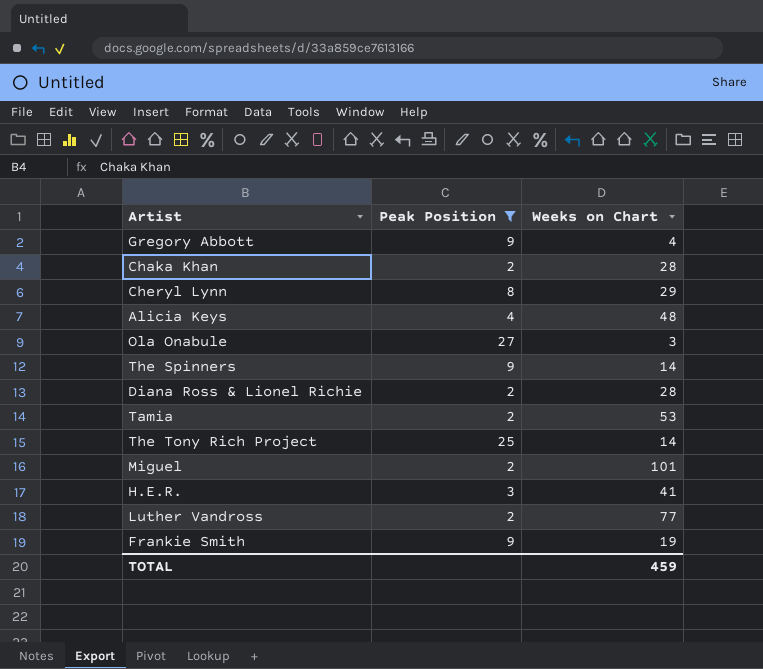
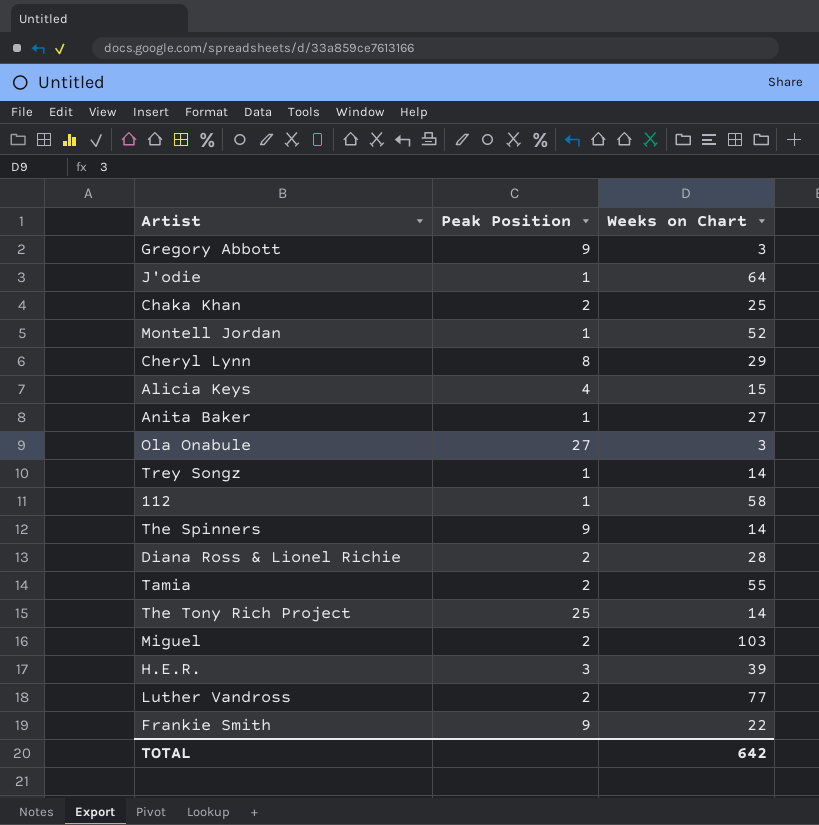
filter: Peak Position != 1 -> none
Gregory Abbott | Weeks on Chart: 4 -> 3
Chaka Khan | Weeks on Chart: 28 -> 25
Alicia Keys | Weeks on Chart: 48 -> 15
Tamia | Weeks on Chart: 53 -> 55
Miguel | Weeks on Chart: 101 -> 103
H.E.R. | Weeks on Chart: 41 -> 39
Frankie Smith | Weeks on Chart: 19 -> 22
TOTAL | Weeks on Chart: 459 -> 642

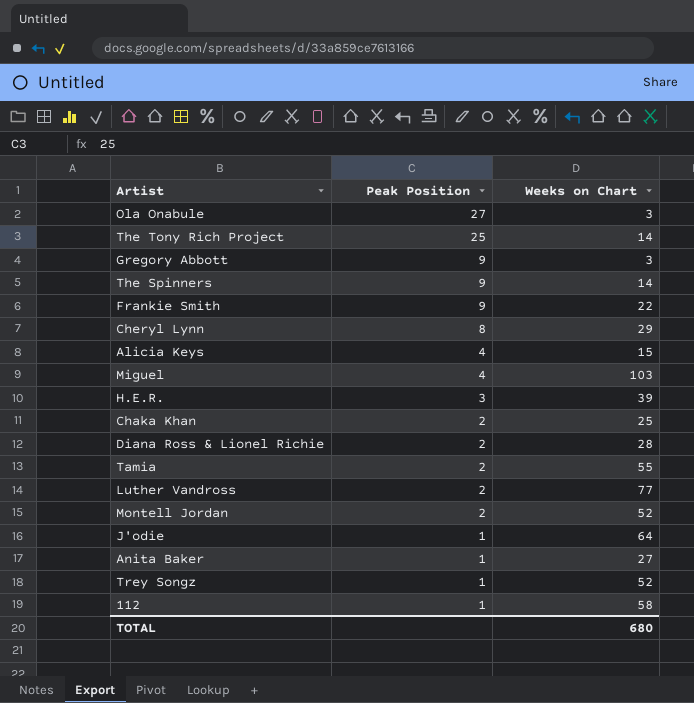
row order: none -> Peak Position descending
Miguel | Peak Position: 2 -> 4
Montell Jordan | Peak Position: 1 -> 2
Trey Songz | Weeks on Chart: 14 -> 52
TOTAL | Weeks on Chart: 642 -> 680

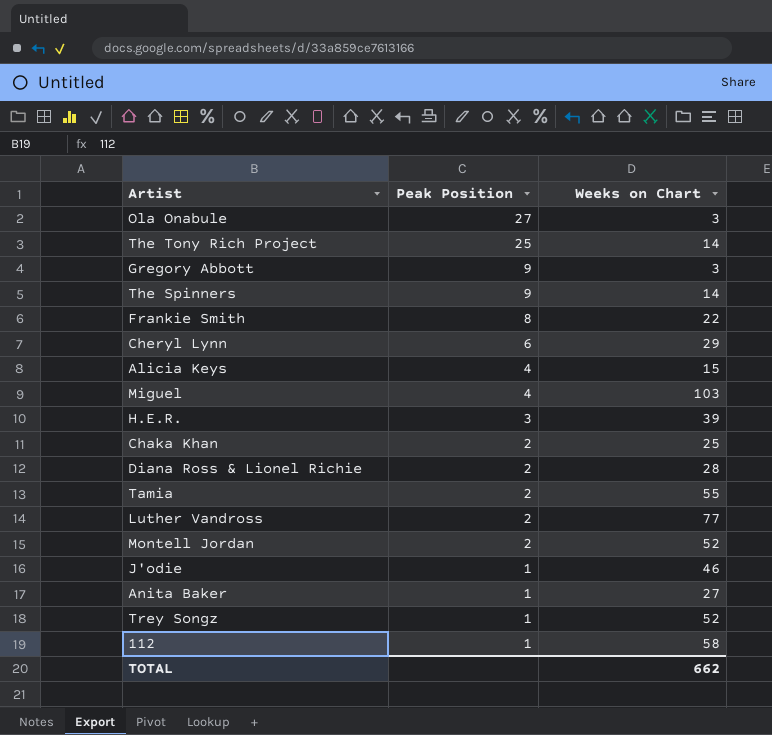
Frankie Smith | Peak Position: 9 -> 8
Cheryl Lynn | Peak Position: 8 -> 6
J'odie | Weeks on Chart: 64 -> 46
TOTAL | Weeks on Chart: 680 -> 662

